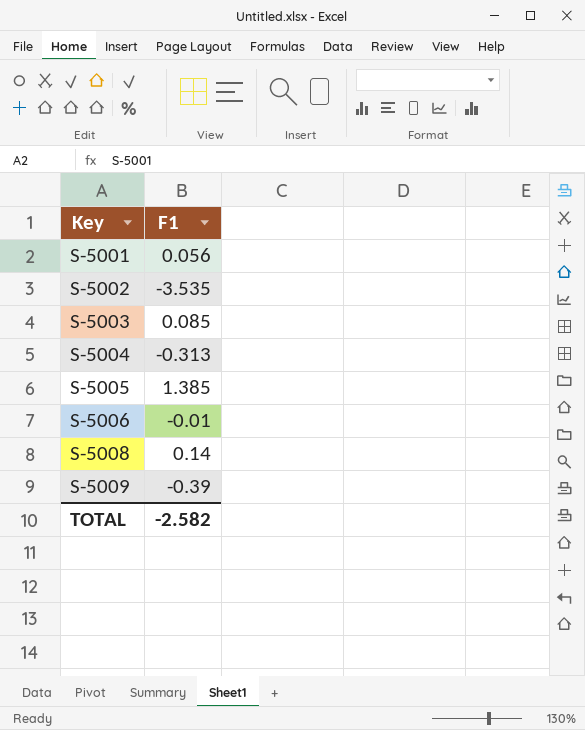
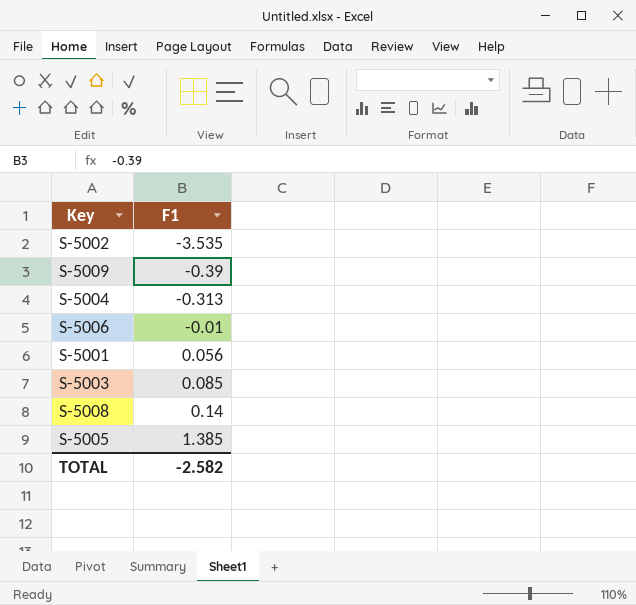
row order: Key ascending -> F1 ascending

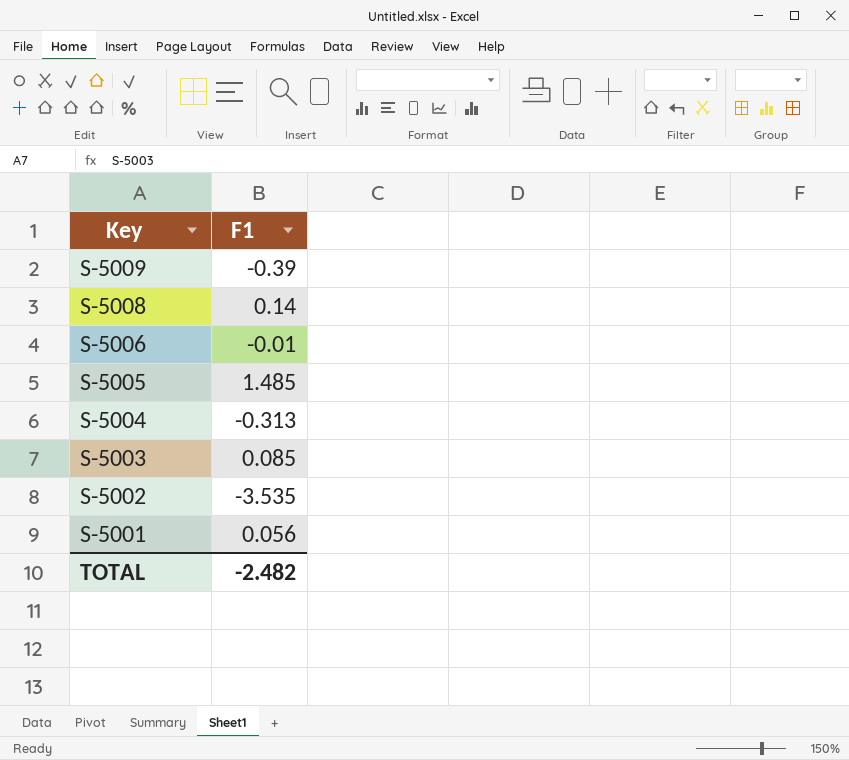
row order: F1 ascending -> Key descending
S-5005 | F1: 1.385 -> 1.485
TOTAL | F1: -2.582 -> -2.482

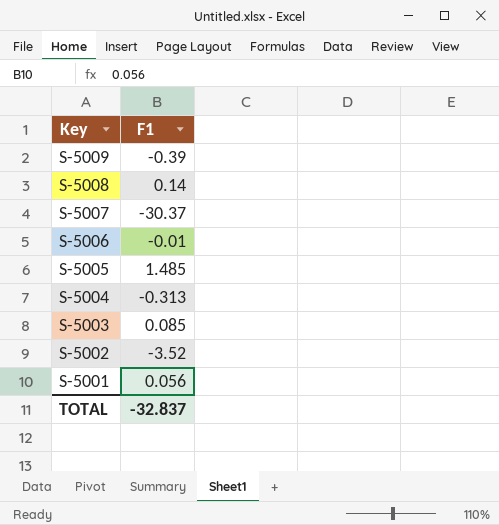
row S-5007: none -> -30.37
S-5002 | F1: -3.535 -> -3.52
TOTAL | F1: -2.482 -> -32.837

